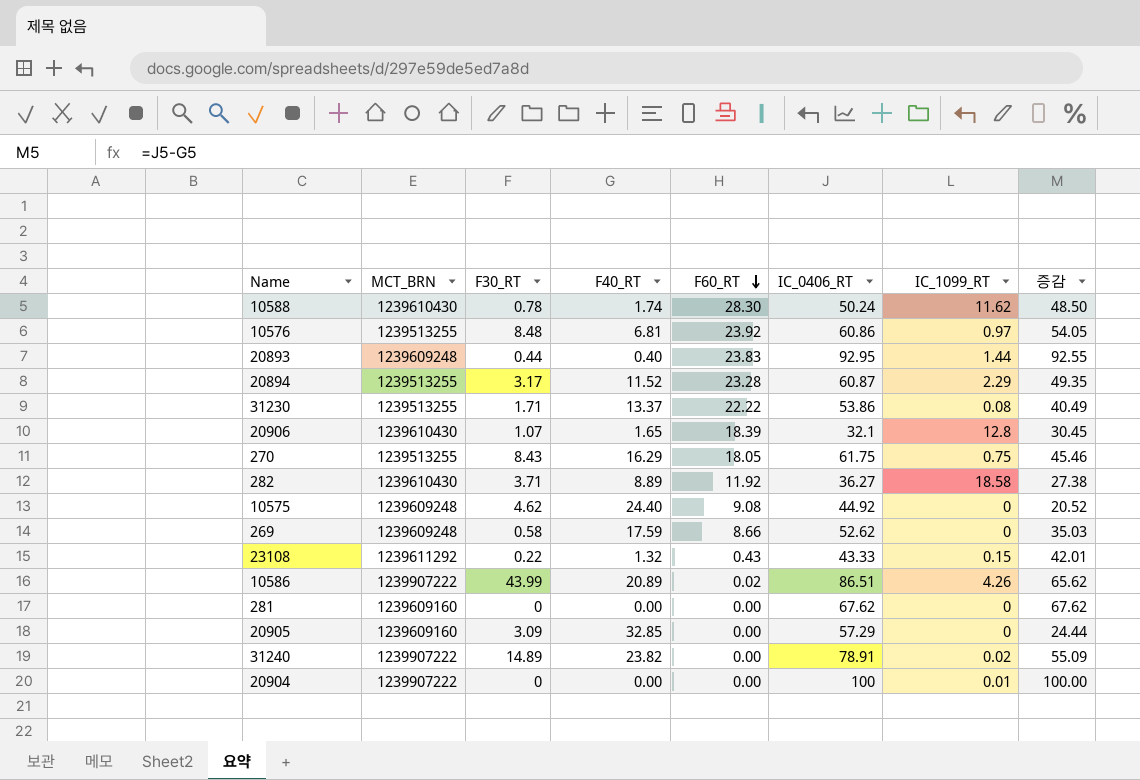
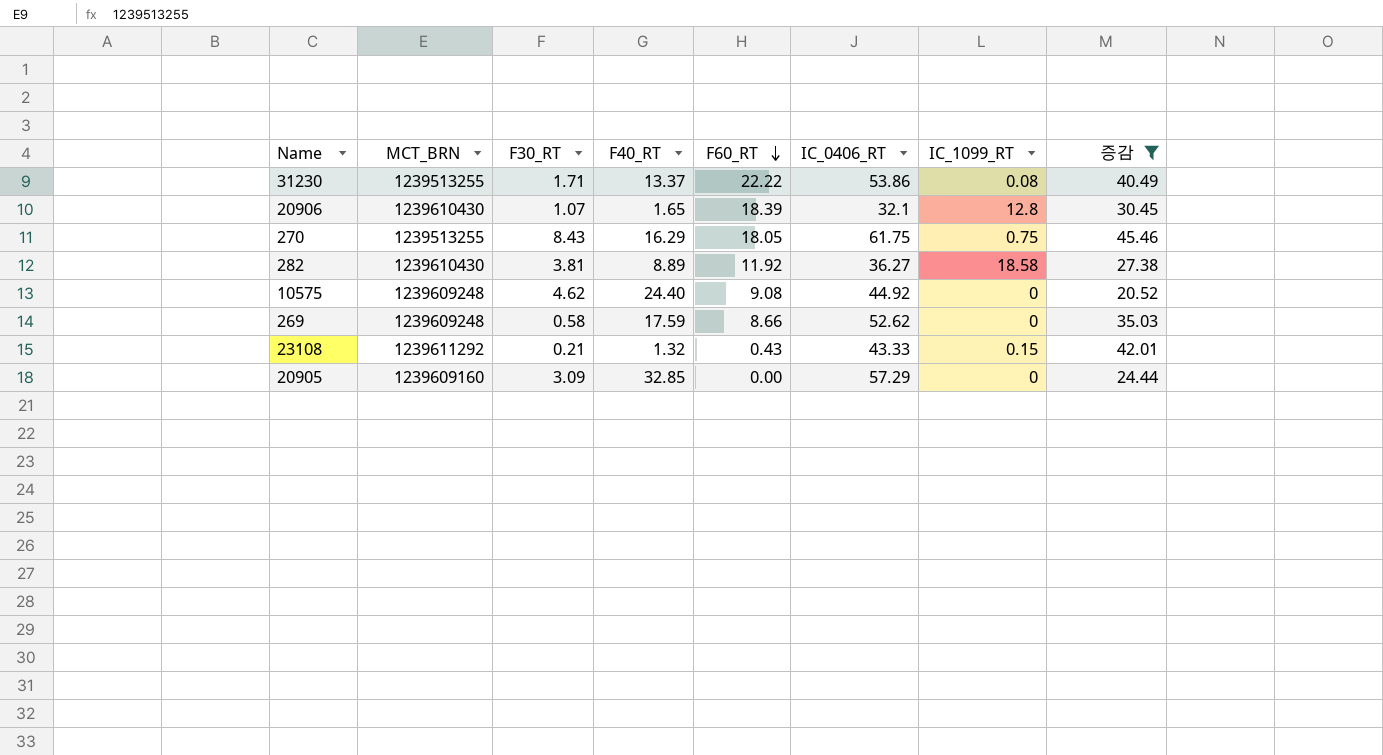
filter: none -> 증감 <= 45.46
282 | F30_RT: 3.71 -> 3.81
23108 | F30_RT: 0.22 -> 0.21

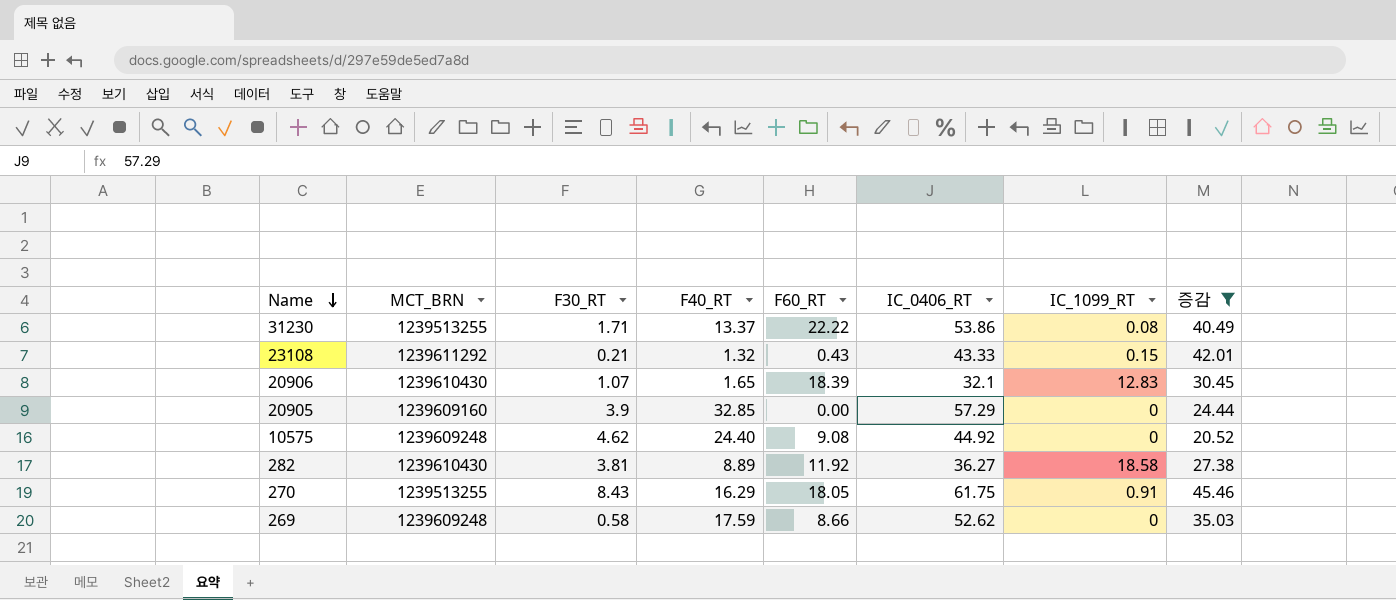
row order: F60_RT descending -> Name descending
20906 | IC_1099_RT: 12.8 -> 12.83
20905 | F30_RT: 3.09 -> 3.9
270 | IC_1099_RT: 0.75 -> 0.91

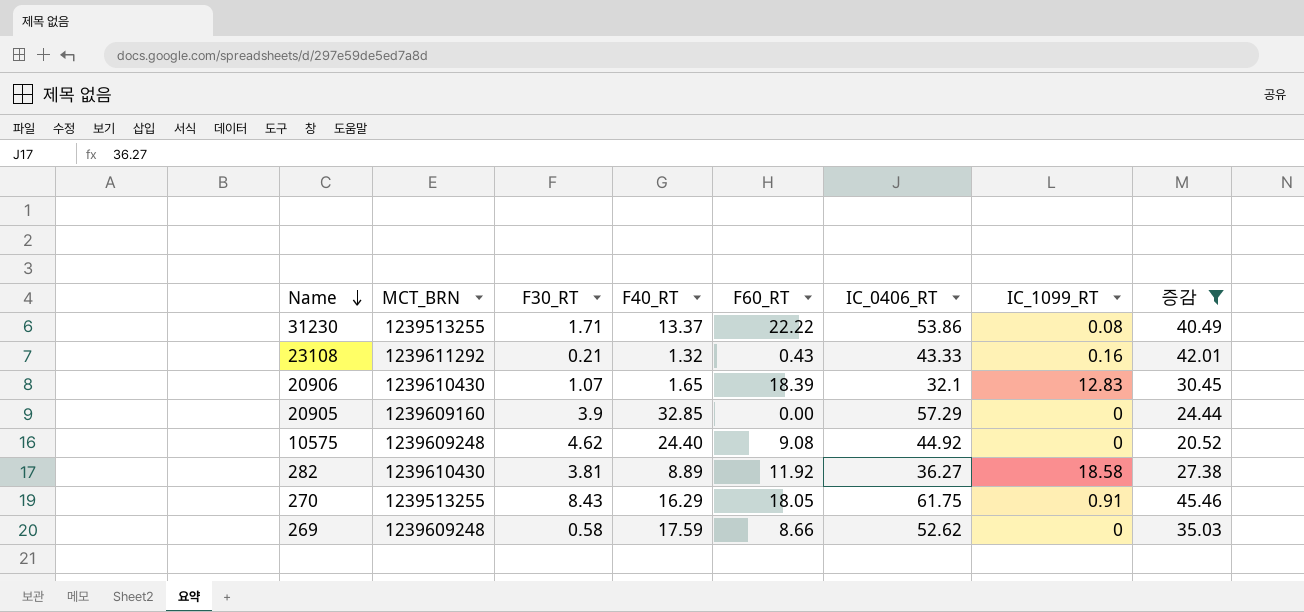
23108 | IC_1099_RT: 0.15 -> 0.16

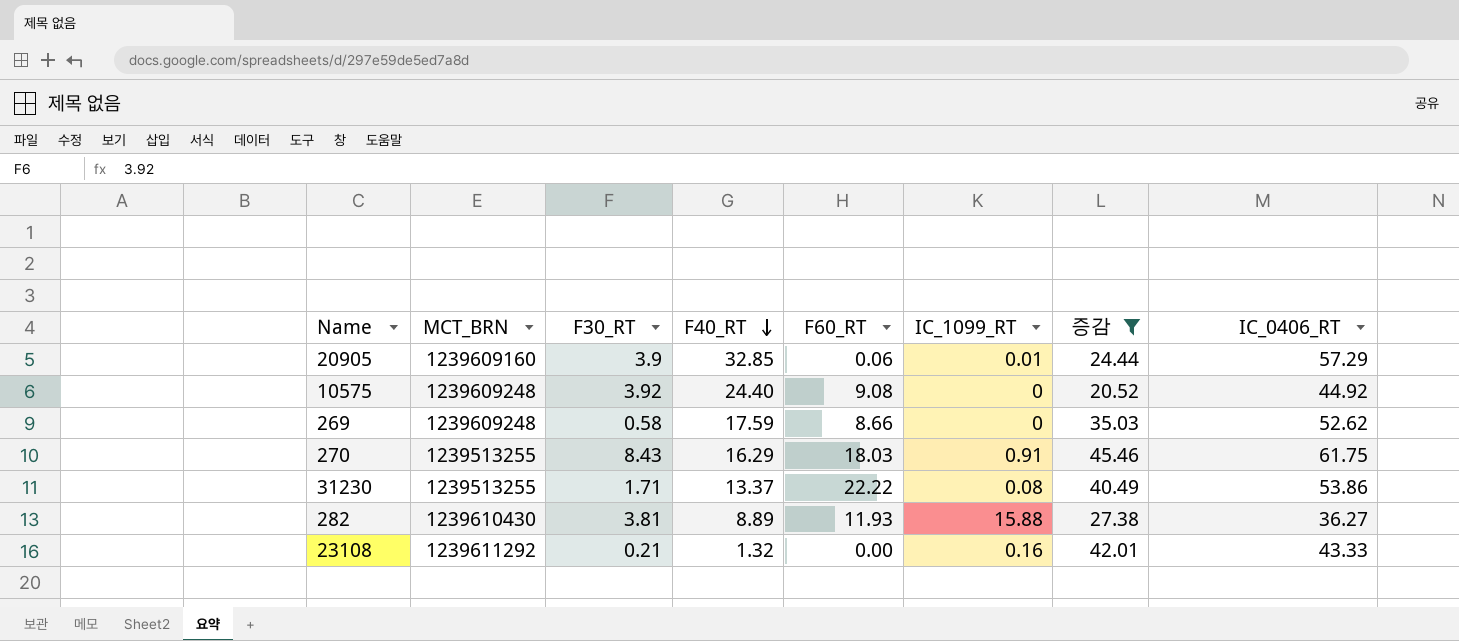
row order: Name descending -> F40_RT descending
column IC_0406_RT | position: 6 -> 8
row 20906: 1239610430 | 1.07 | 1.65 | 18.39 | 32.1 | 12.83 | 30.45 -> none
20905 | F60_RT: 0.00 -> 0.06
20905 | IC_1099_RT: 0 -> 0.01
10575 | F30_RT: 4.62 -> 3.92
270 | F60_RT: 18.05 -> 18.03
282 | F60_RT: 11.92 -> 11.93
282 | IC_1099_RT: 18.58 -> 15.88
23108 | F60_RT: 0.43 -> 0.00

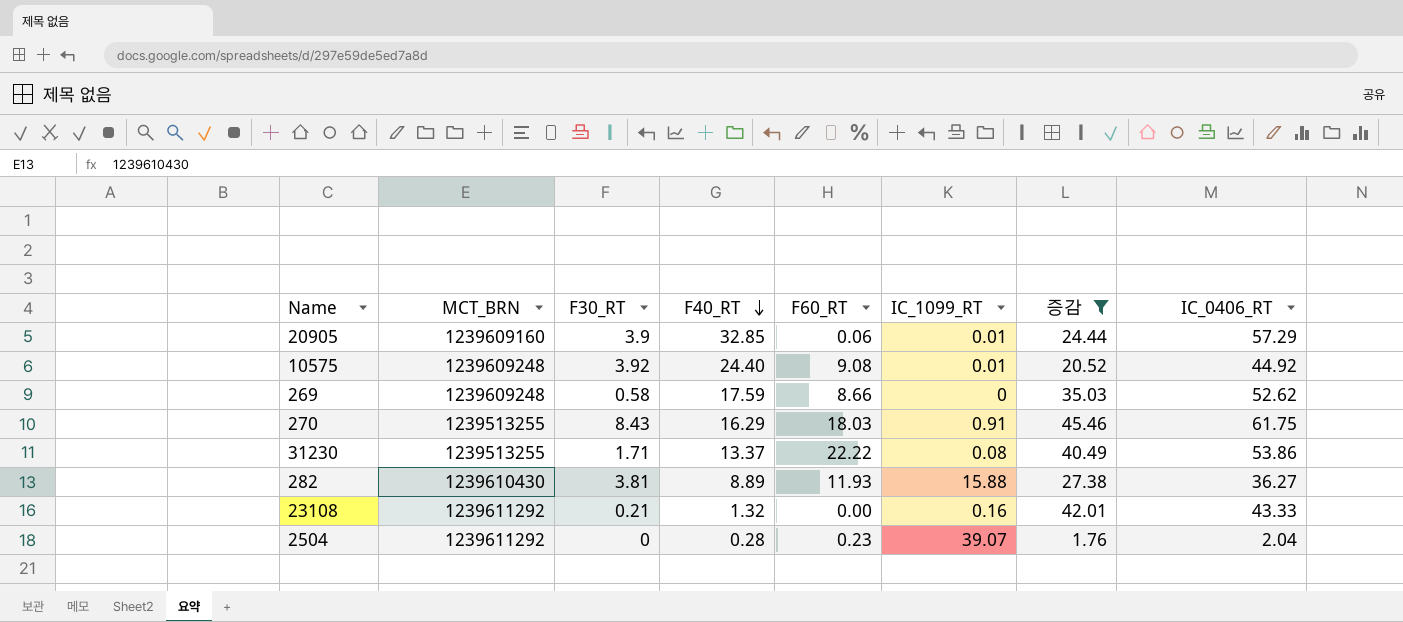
10575 | IC_1099_RT: 0 -> 0.01
row 2504: none -> 1239611292 | 0 | 0.28 | 0.23 | 39.07 | 1.76 | 2.04

